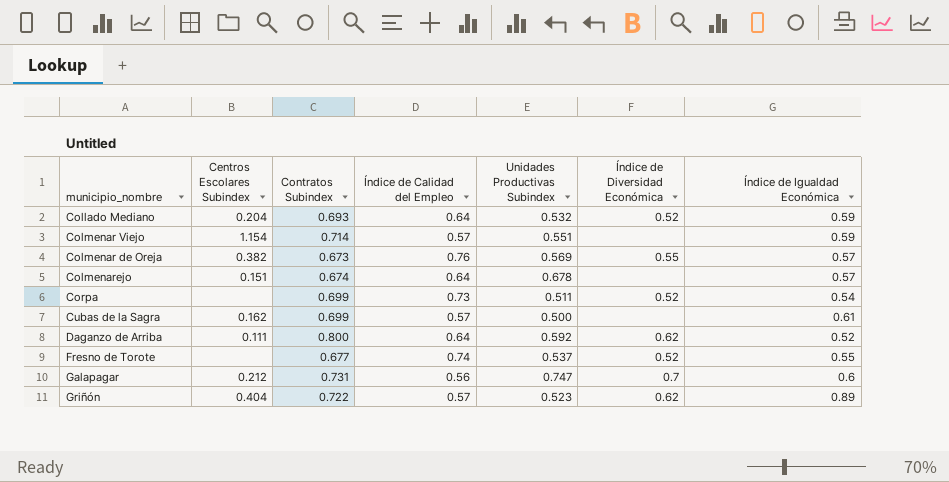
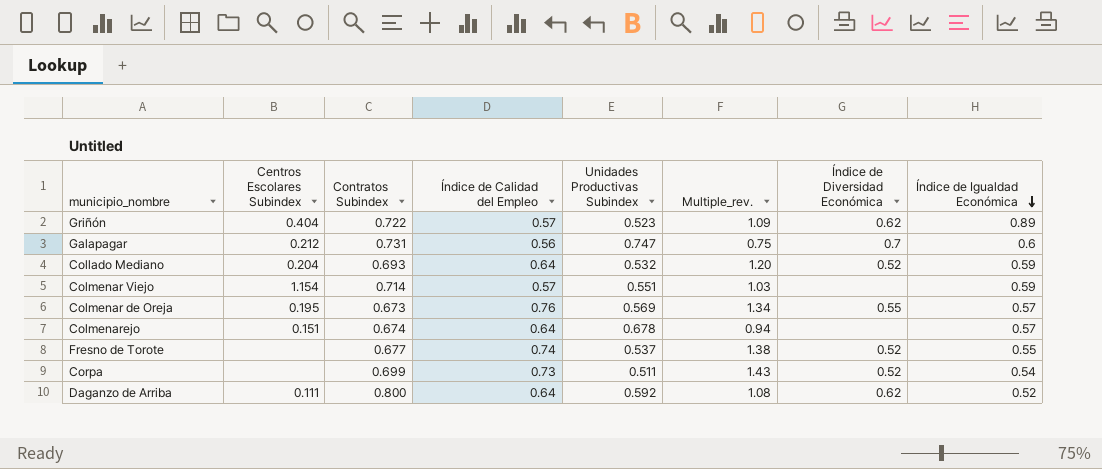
row order: none -> Índice de Igualdad Económica descending
column Multiple_rev. | formula: none -> [Índice de Calidad del Empleo] / [Unidades Productivas Subindex]
row Cubas de la Sagra: 0.162 | 0.699 | 0.57 | 0.500 | none | 0.61 -> none
Colmenar de Oreja | Centros Escolares Subindex: 0.382 -> 0.195

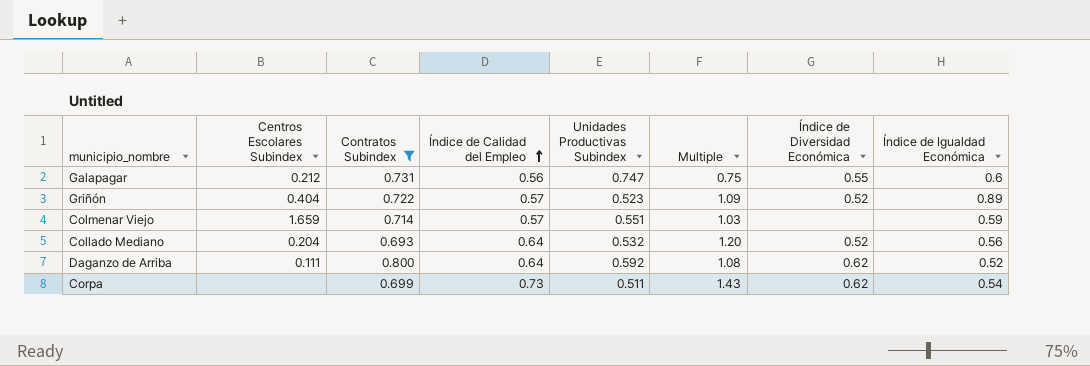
filter: none -> Contratos Subindex >= 0.693
row order: Índice de Igualdad Económica descending -> Índice de Calidad del Empleo ascending
column name: Multiple_rev. -> Multiple
Galapagar | Índice de Diversidad Económica: 0.7 -> 0.55
Griñón | Índice de Diversidad Económica: 0.62 -> 0.52
Colmenar Viejo | Centros Escolares Subindex: 1.154 -> 1.659
Collado Mediano | Índice de Igualdad Económica: 0.59 -> 0.56
Corpa | Índice de Diversidad Económica: 0.52 -> 0.62

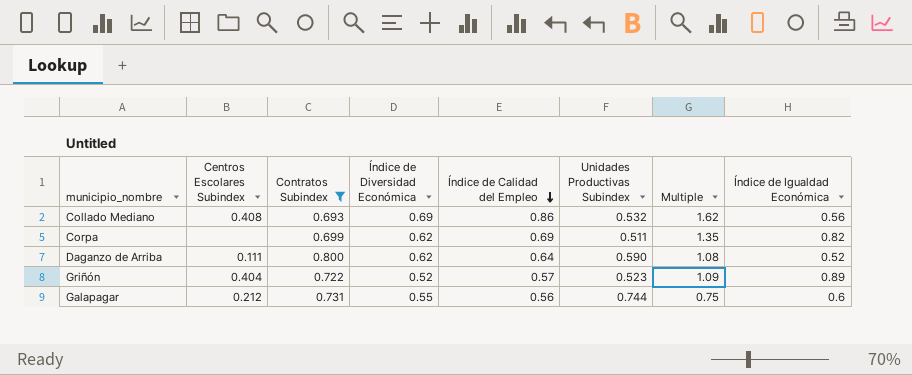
row order: Índice de Calidad del Empleo ascending -> Índice de Calidad del Empleo descending
column Índice de Diversidad Económica | position: 7 -> 4
row Colmenar Viejo: 1.659 | 0.714 | 0.57 | 0.551 | 1.03 | none | 0.59 -> none
Collado Mediano | Centros Escolares Subindex: 0.204 -> 0.408
Collado Mediano | Índice de Diversidad Económica: 0.52 -> 0.69
Collado Mediano | Índice de Calidad del Empleo: 0.64 -> 0.86
Collado Mediano | Multiple: 1.20 -> 1.62
Corpa | Índice de Calidad del Empleo: 0.73 -> 0.69
Corpa | Multiple: 1.43 -> 1.35
Corpa | Índice de Igualdad Económica: 0.54 -> 0.82
Daganzo de Arriba | Unidades Productivas Subindex: 0.592 -> 0.590
Galapagar | Unidades Productivas Subindex: 0.747 -> 0.744

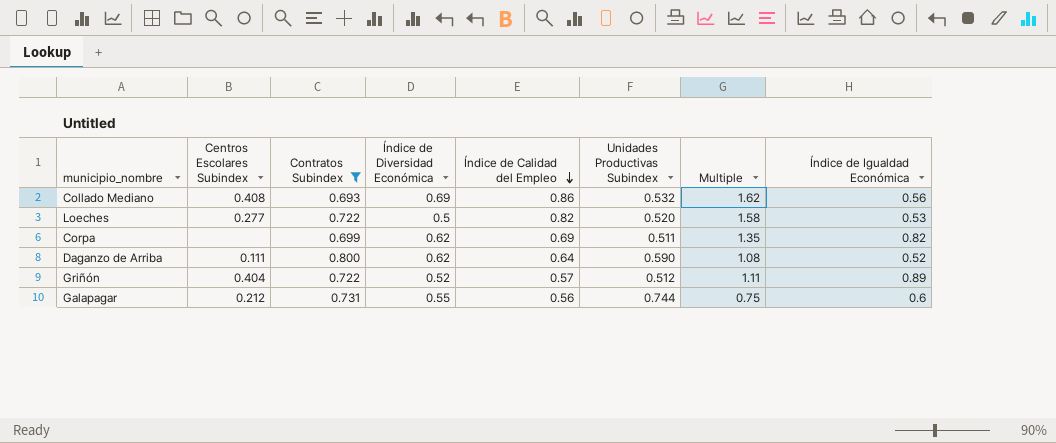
row Loeches: none -> 0.277 | 0.722 | 0.5 | 0.82 | 0.520 | 1.58 | 0.53
Griñón | Unidades Productivas Subindex: 0.523 -> 0.512
Griñón | Multiple: 1.09 -> 1.11

